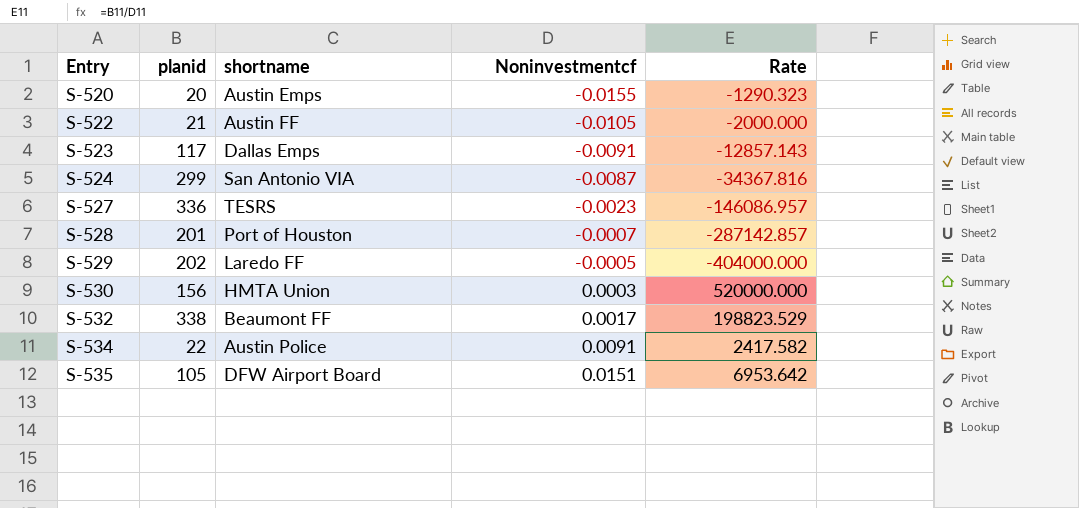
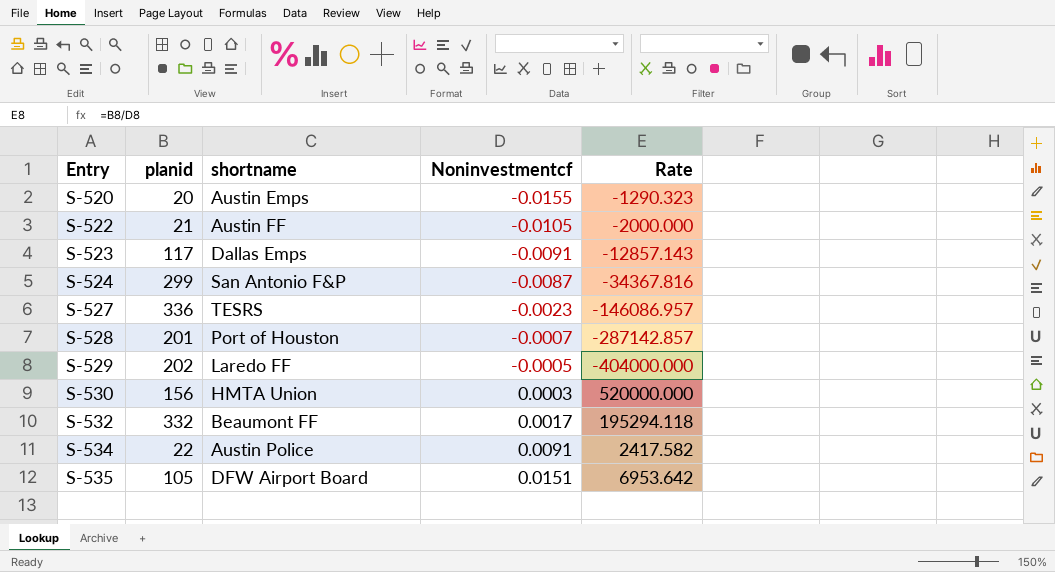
S-524 | shortname: San Antonio VIA -> San Antonio F&P
S-532 | planid: 338 -> 332
S-532 | Rate: 198823.529 -> 195294.118

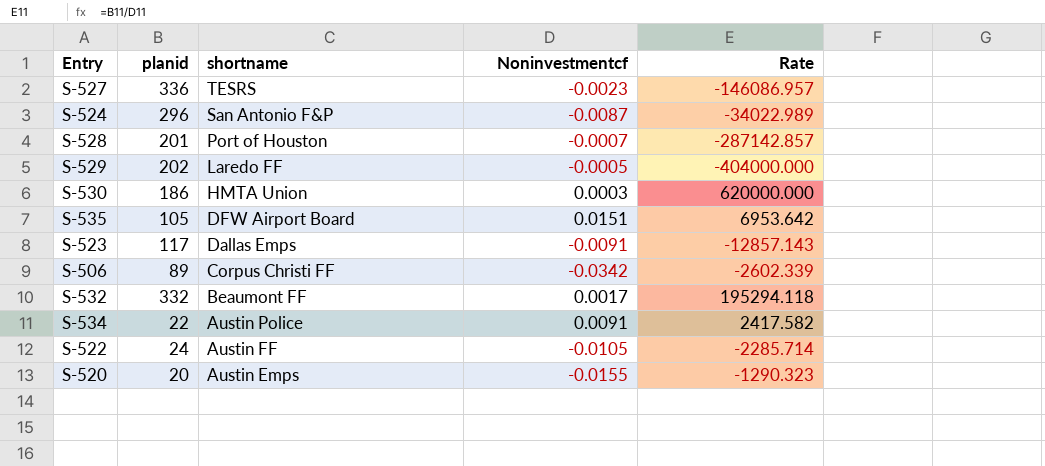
row order: Entry ascending -> shortname descending
S-524 | planid: 299 -> 296
S-524 | Rate: -34367.816 -> -34022.989
S-530 | planid: 156 -> 186
S-530 | Rate: 520000.000 -> 620000.000
row S-506: none -> 89 | Corpus Christi FF | -0.0342 | -2602.339
S-522 | planid: 21 -> 24
S-522 | Rate: -2000.000 -> -2285.714

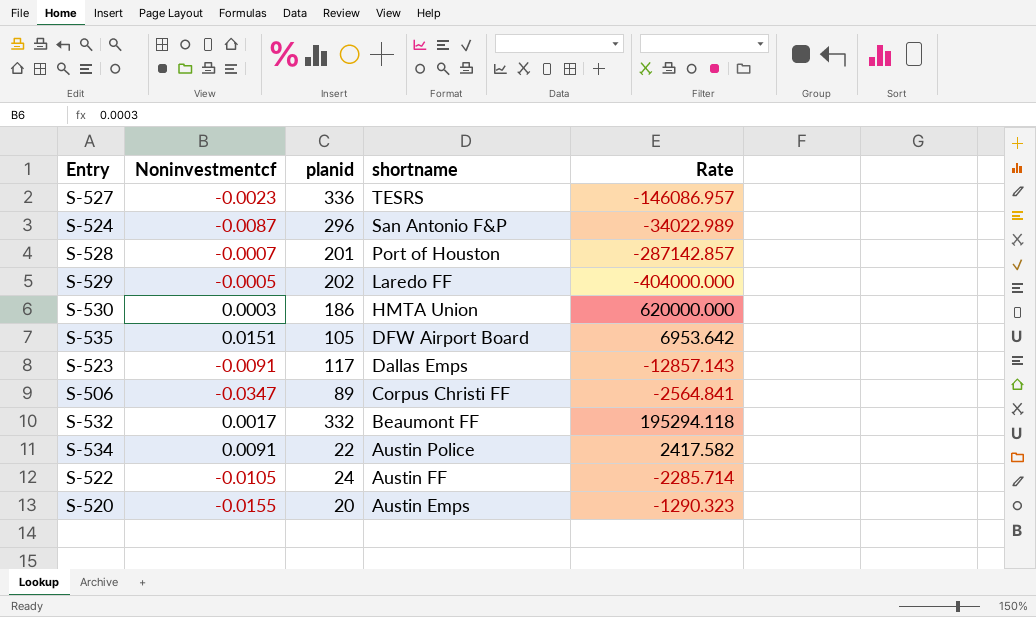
column Noninvestmentcf | position: 4 -> 2
S-506 | Noninvestmentcf: -0.0342 -> -0.0347
S-506 | Rate: -2602.339 -> -2564.841

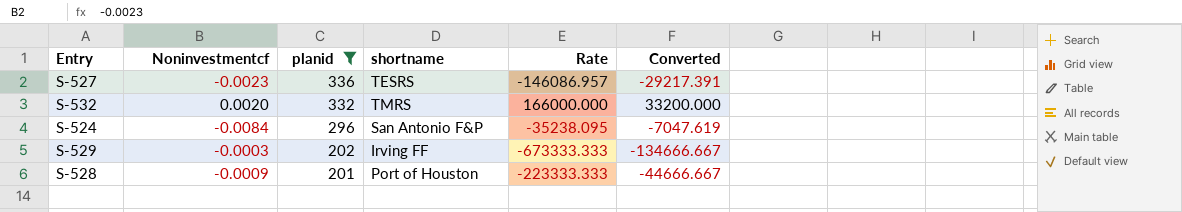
filter: none -> planid >= 201
row order: shortname descending -> planid descending
column Converted | formula: none -> [Rate] * 0.2
S-532 | Noninvestmentcf: 0.0017 -> 0.0020
S-532 | shortname: Beaumont FF -> TMRS
S-532 | Rate: 195294.118 -> 166000.000
S-524 | Noninvestmentcf: -0.0087 -> -0.0084
S-524 | Rate: -34022.989 -> -35238.095
S-529 | Noninvestmentcf: -0.0005 -> -0.0003
S-529 | shortname: Laredo FF -> Irving FF
S-529 | Rate: -404000.000 -> -673333.333
S-528 | Noninvestmentcf: -0.0007 -> -0.0009
S-528 | Rate: -287142.857 -> -223333.333

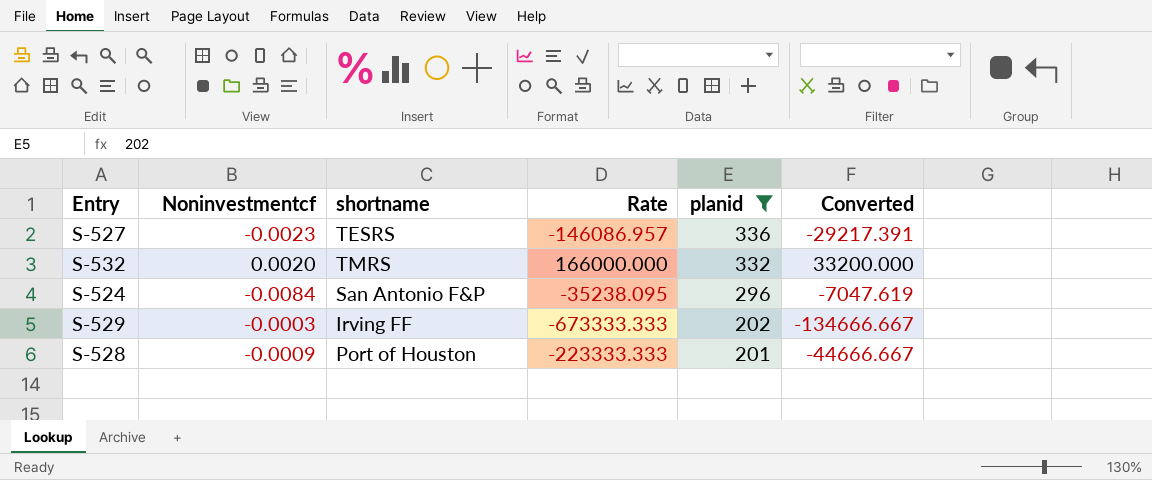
column planid | position: 3 -> 5

